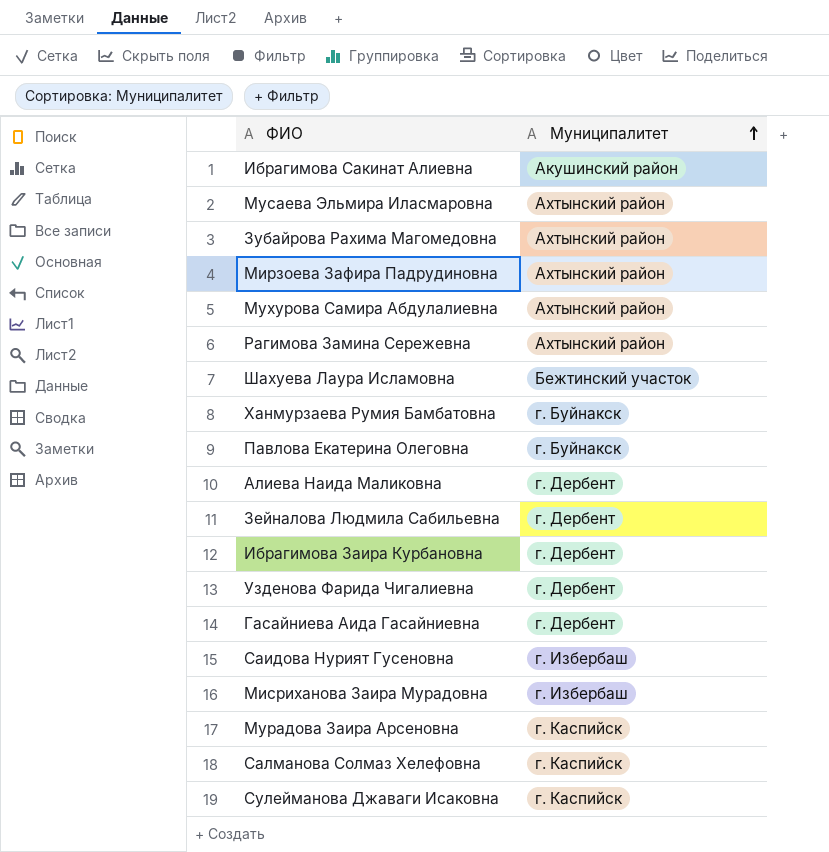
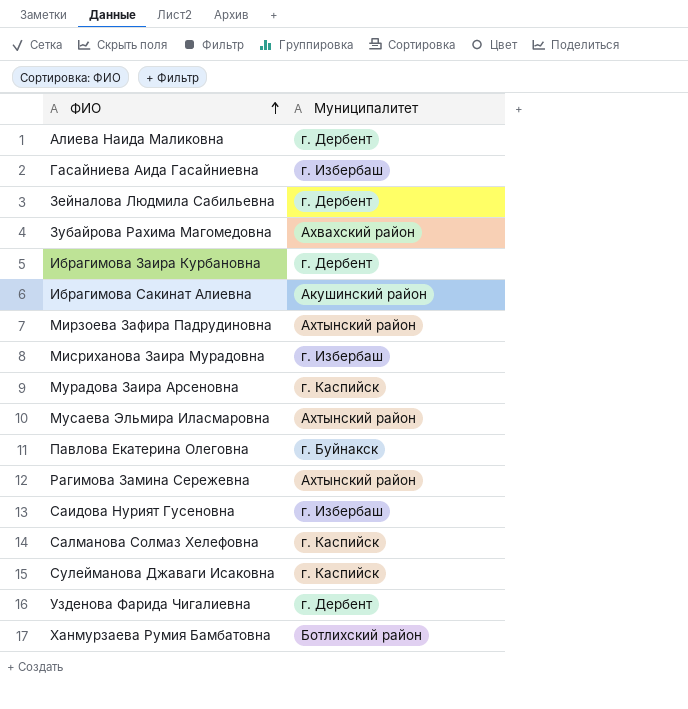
row order: Муниципалитет ascending -> ФИО ascending
row Мухурова Самира Абдулалиевна: Ахтынский район -> none
row Шахуева Лаура Исламовна: Бежтинский участок -> none
Гасайниева Аида Гасайниевна | Муниципалитет: г. Дербент -> г. Избербаш
Зубайрова Рахима Магомедовна | Муниципалитет: Ахтынский район -> Ахвахский район
Ханмурзаева Румия Бамбатовна | Муниципалитет: г. Буйнакск -> Ботлихский район

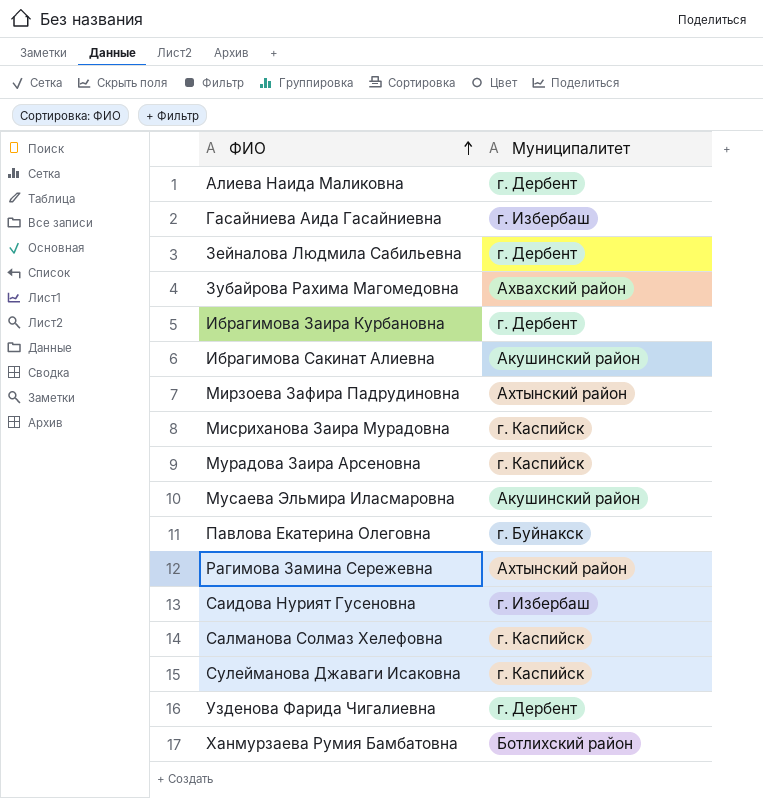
Мисриханова Заира Мурадовна | Муниципалитет: г. Избербаш -> г. Каспийск
Мусаева Эльмира Иласмаровна | Муниципалитет: Ахтынский район -> Акушинский район

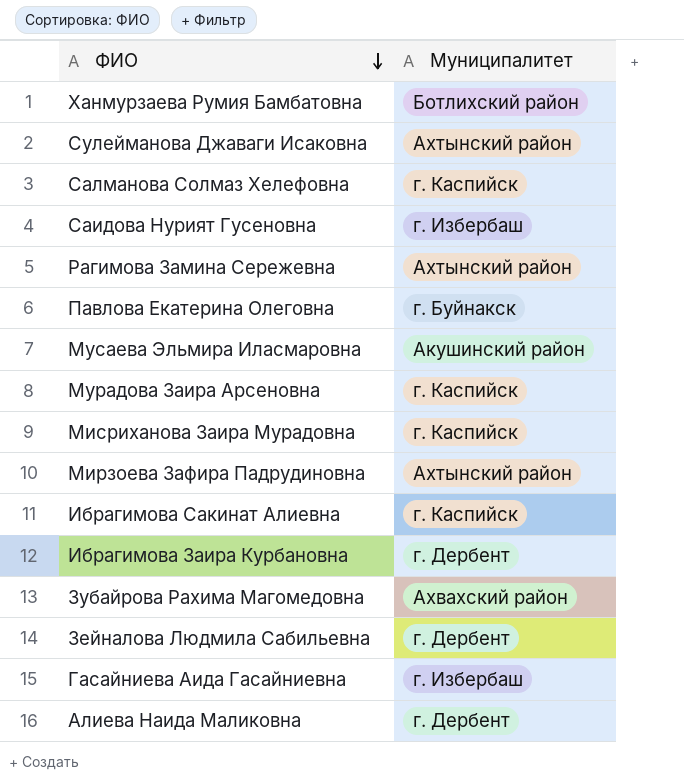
row order: ФИО ascending -> ФИО descending
row Узденова Фарида Чигалиевна: г. Дербент -> none
Сулейманова Джаваги Исаковна | Муниципалитет: г. Каспийск -> Ахтынский район
Ибрагимова Сакинат Алиевна | Муниципалитет: Акушинский район -> г. Каспийск

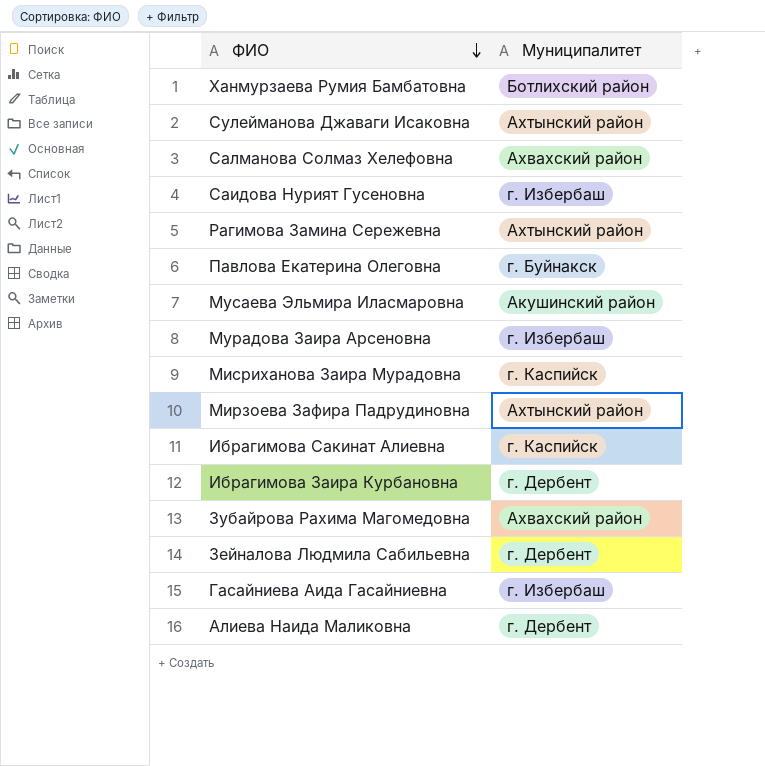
Салманова Солмаз Хелефовна | Муниципалитет: г. Каспийск -> Ахвахский район
Мурадова Заира Арсеновна | Муниципалитет: г. Каспийск -> г. Избербаш

